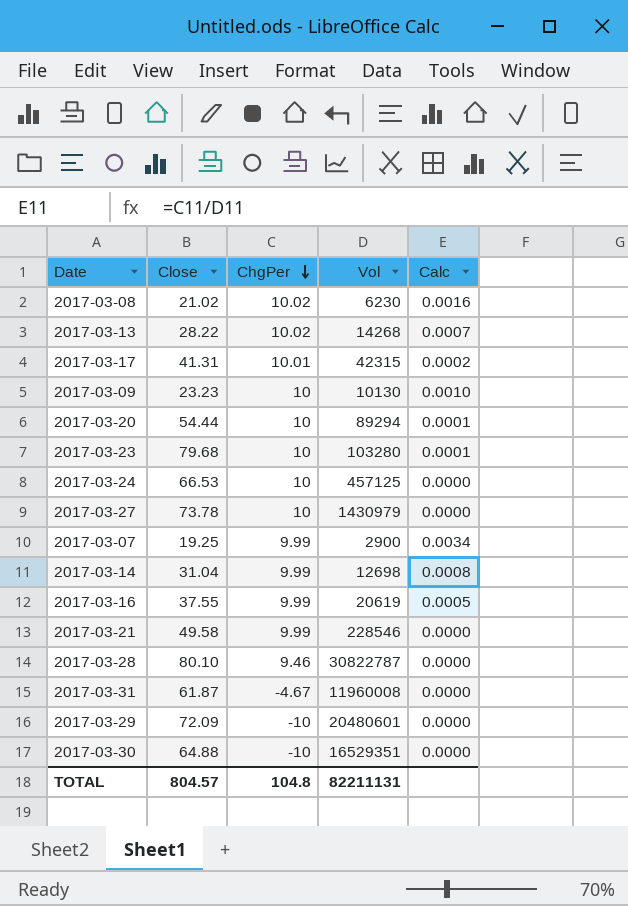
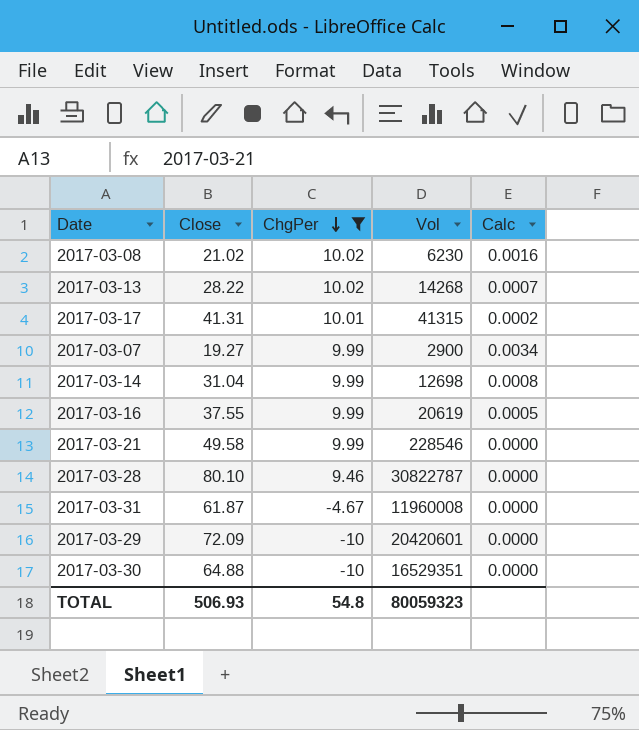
filter: none -> ChgPer != 10
2017-03-17 | Vol: 42315 -> 41315
2017-03-07 | Close: 19.25 -> 19.27
2017-03-29 | Vol: 20480601 -> 20420601
TOTAL | Close: 804.57 -> 506.93
TOTAL | ChgPer: 104.8 -> 54.8
TOTAL | Vol: 82211131 -> 80059323

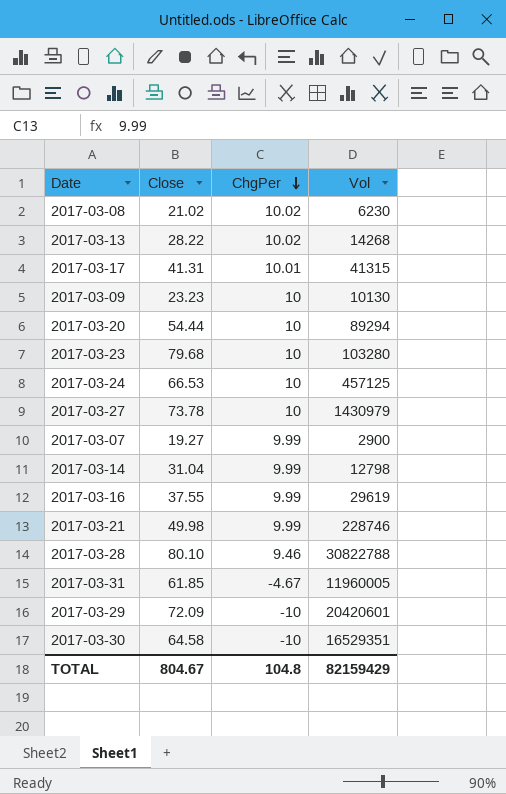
filter: ChgPer != 10 -> none
column Calc | formula: [ChgPer] / [Vol] -> none
2017-03-14 | Vol: 12698 -> 12798
2017-03-16 | Vol: 20619 -> 29619
2017-03-21 | Close: 49.58 -> 49.98
2017-03-21 | Vol: 228546 -> 228746
2017-03-28 | Vol: 30822787 -> 30822788
2017-03-31 | Close: 61.87 -> 61.85
2017-03-31 | Vol: 11960008 -> 11960005
2017-03-30 | Close: 64.88 -> 64.58
TOTAL | Close: 506.93 -> 804.67
TOTAL | ChgPer: 54.8 -> 104.8
TOTAL | Vol: 80059323 -> 82159429

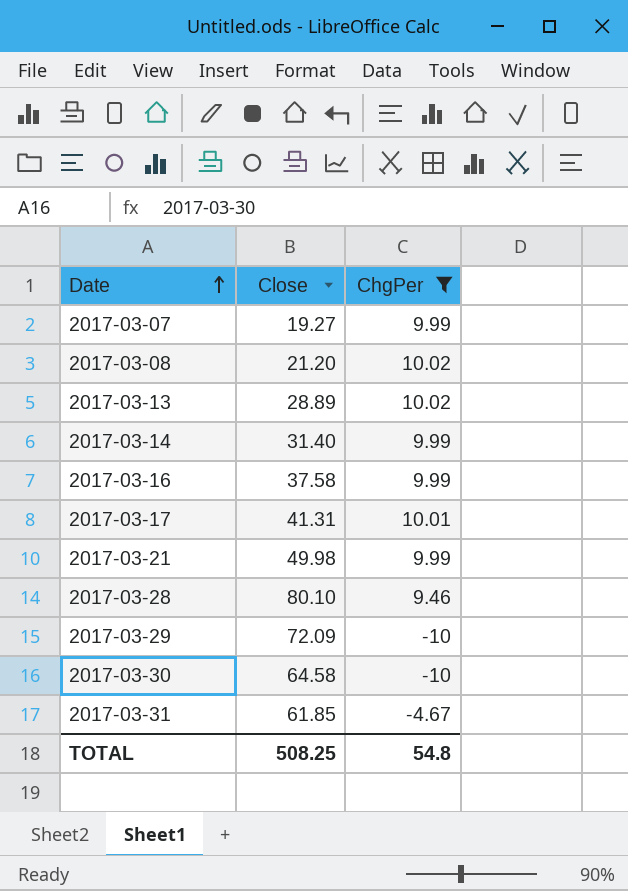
filter: none -> ChgPer != 10
row order: ChgPer descending -> Date ascending
column Vol | position: 4 -> none
2017-03-08 | Close: 21.02 -> 21.20
2017-03-13 | Close: 28.22 -> 28.89
2017-03-14 | Close: 31.04 -> 31.40
2017-03-16 | Close: 37.55 -> 37.58
TOTAL | Close: 804.67 -> 508.25
TOTAL | ChgPer: 104.8 -> 54.8

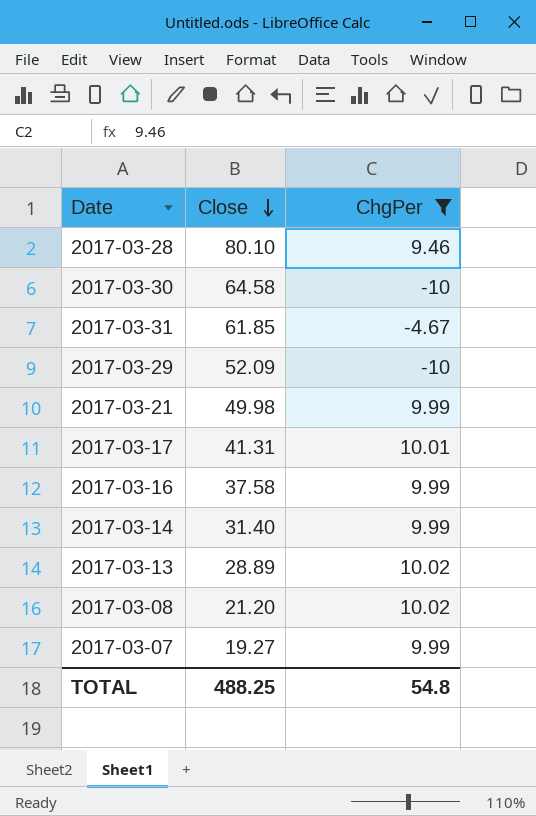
row order: Date ascending -> Close descending
2017-03-29 | Close: 72.09 -> 52.09
TOTAL | Close: 508.25 -> 488.25

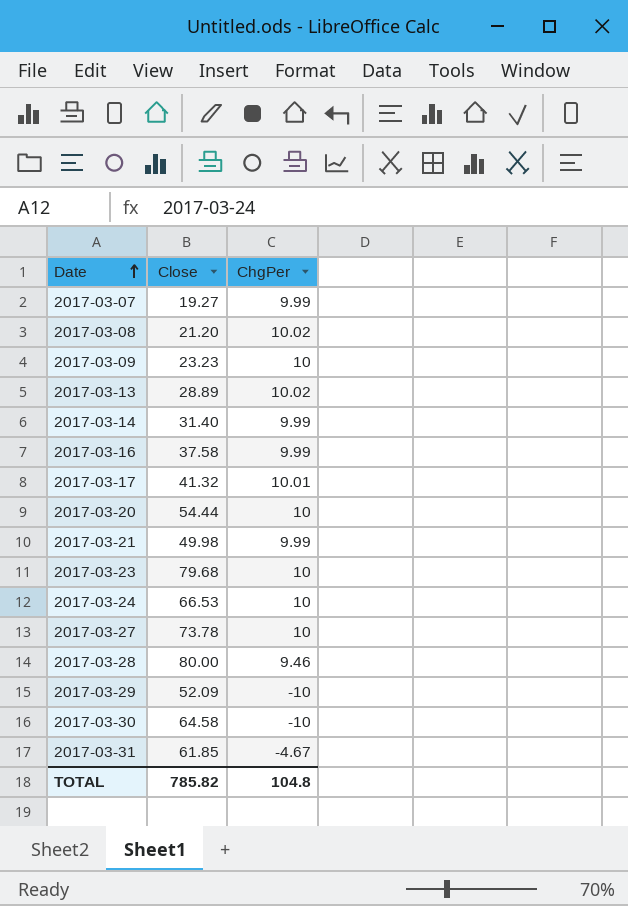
filter: ChgPer != 10 -> none
row order: Close descending -> Date ascending
2017-03-17 | Close: 41.31 -> 41.32
2017-03-28 | Close: 80.10 -> 80.00
TOTAL | Close: 488.25 -> 785.82
TOTAL | ChgPer: 54.8 -> 104.8

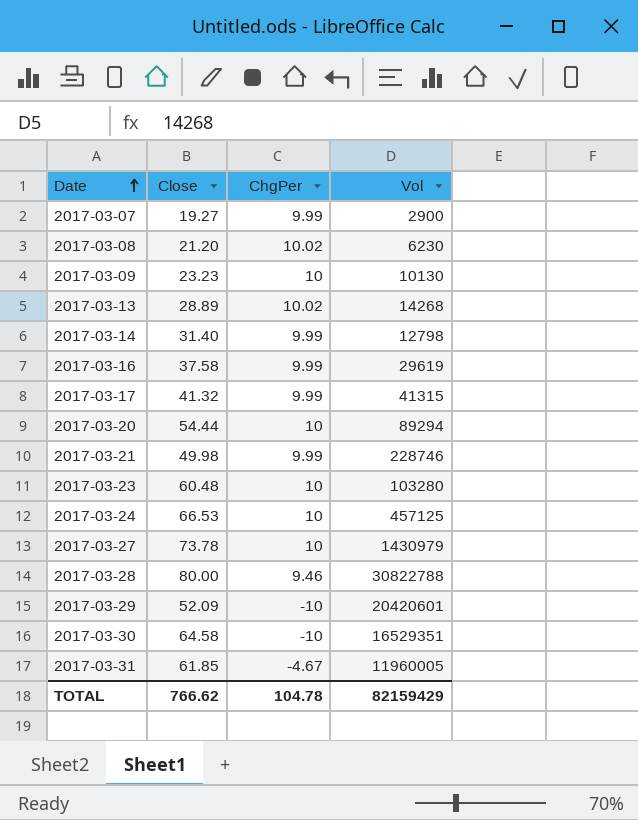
column Vol | position: none -> 4
2017-03-17 | ChgPer: 10.01 -> 9.99
2017-03-23 | Close: 79.68 -> 60.48
TOTAL | Close: 785.82 -> 766.62
TOTAL | ChgPer: 104.8 -> 104.78

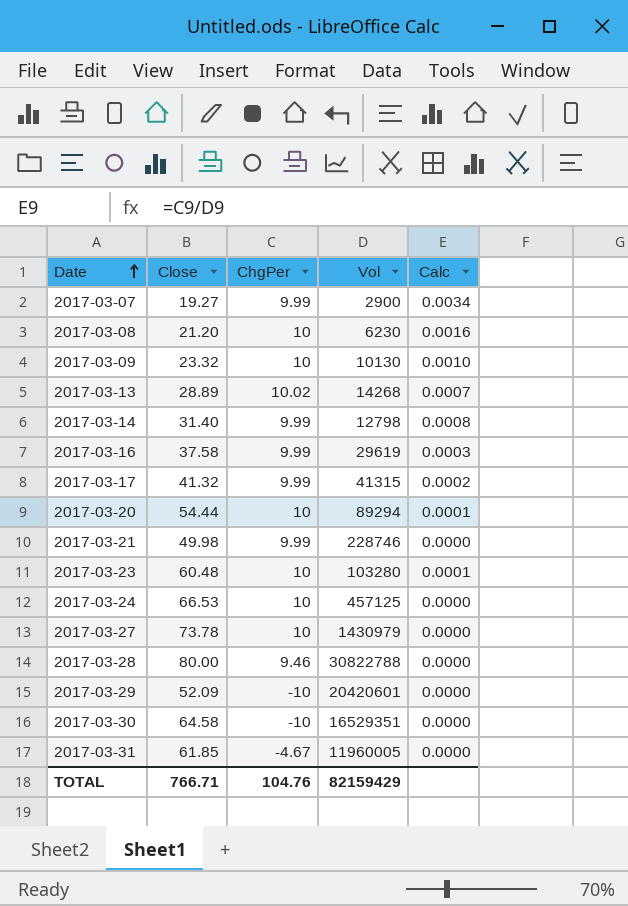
column Calc | formula: none -> [ChgPer] / [Vol]
2017-03-08 | ChgPer: 10.02 -> 10
2017-03-09 | Close: 23.23 -> 23.32
TOTAL | Close: 766.62 -> 766.71
TOTAL | ChgPer: 104.78 -> 104.76

